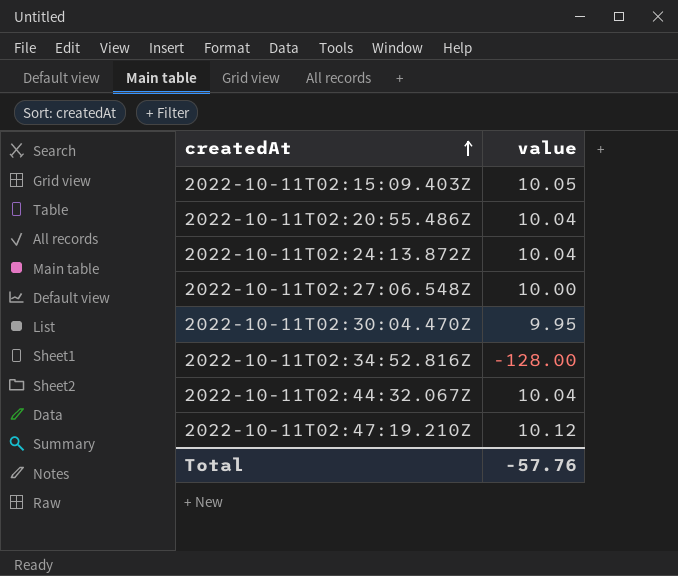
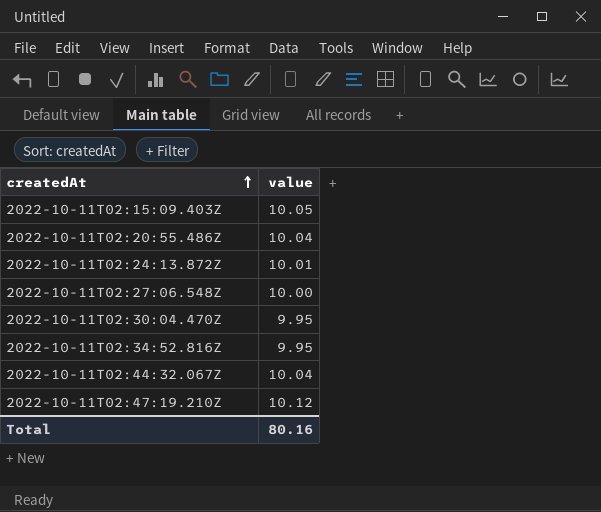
2022-10-11T02:24:13.872Z | value: 10.04 -> 10.01
2022-10-11T02:34:52.816Z | value: -128.00 -> 9.95
Total | value: -57.76 -> 80.16

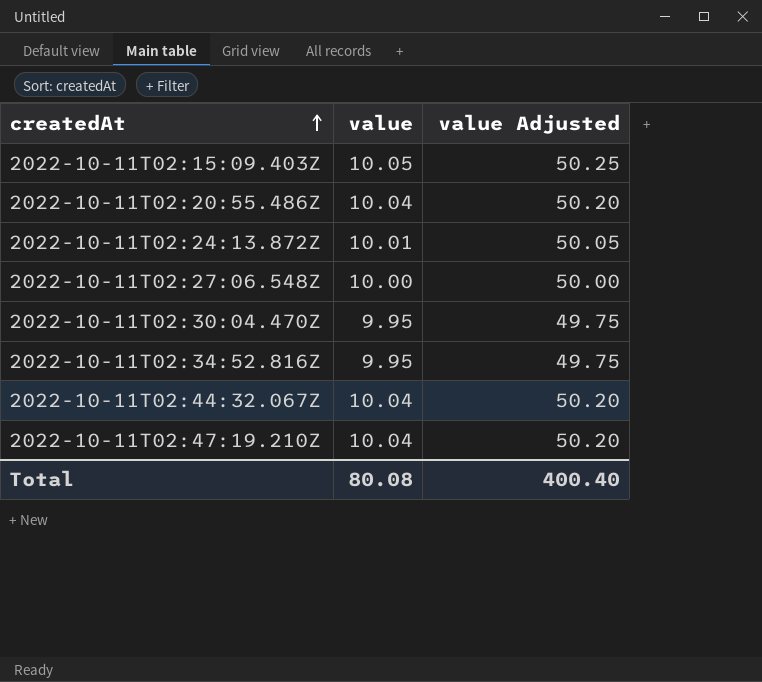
column value Adjusted | formula: none -> [value] * 5
2022-10-11T02:47:19.210Z | value: 10.12 -> 10.04
Total | value: 80.16 -> 80.08

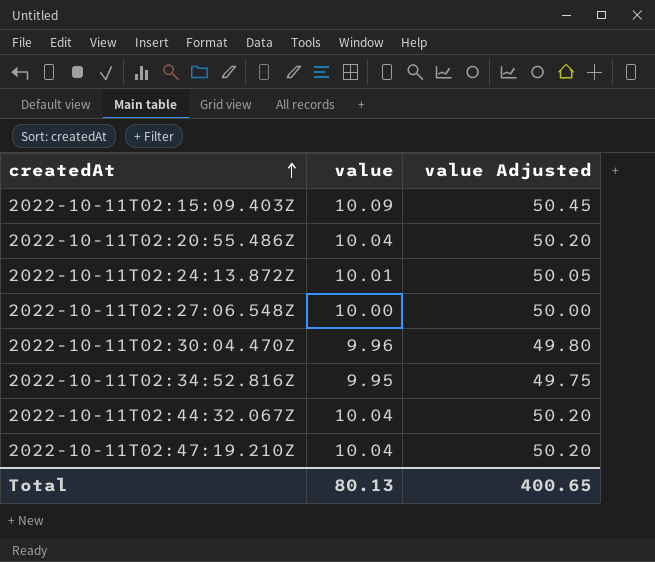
2022-10-11T02:15:09.403Z | value: 10.05 -> 10.09
2022-10-11T02:15:09.403Z | value Adjusted: 50.25 -> 50.45
2022-10-11T02:30:04.470Z | value: 9.95 -> 9.96
2022-10-11T02:30:04.470Z | value Adjusted: 49.75 -> 49.80
Total | value: 80.08 -> 80.13
Total | value Adjusted: 400.40 -> 400.65

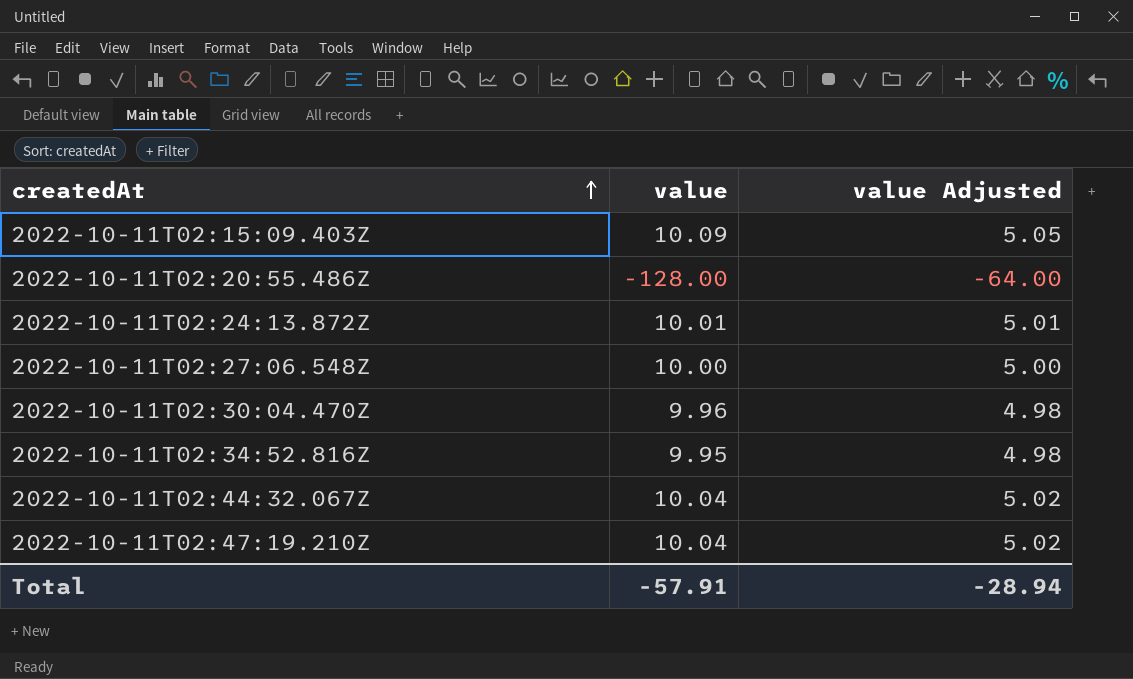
column value Adjusted | formula: [value] * 5 -> [value] * 0.5
2022-10-11T02:20:55.486Z | value: 10.04 -> -128.00
Total | value: 80.13 -> -57.91
Total | value Adjusted: 400.65 -> -28.94

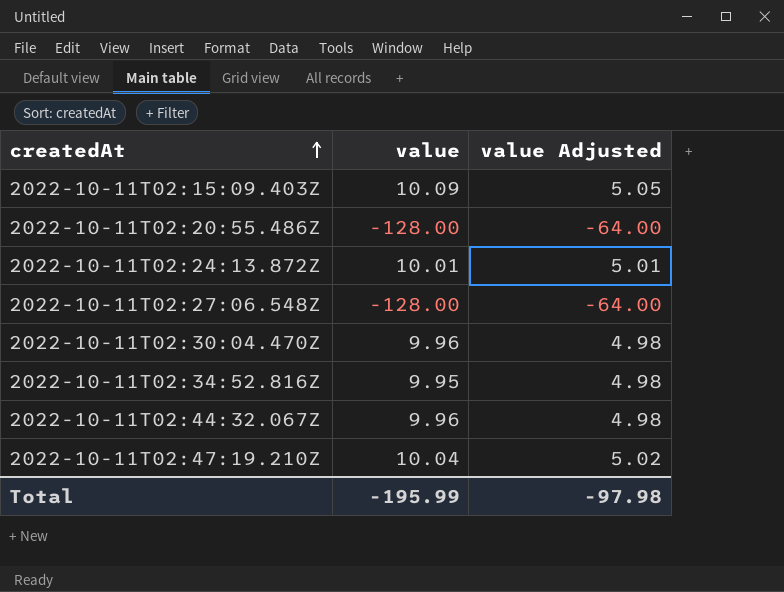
2022-10-11T02:27:06.548Z | value: 10.00 -> -128.00
2022-10-11T02:27:06.548Z | value Adjusted: 5.00 -> -64.00
2022-10-11T02:44:32.067Z | value: 10.04 -> 9.96
2022-10-11T02:44:32.067Z | value Adjusted: 5.02 -> 4.98
Total | value: -57.91 -> -195.99
Total | value Adjusted: -28.94 -> -97.98

